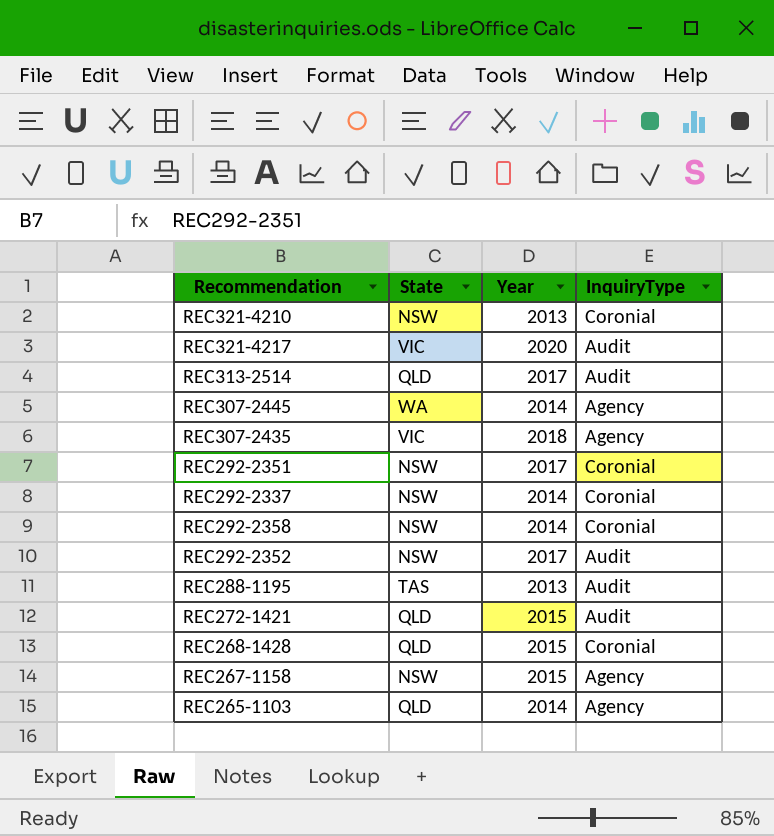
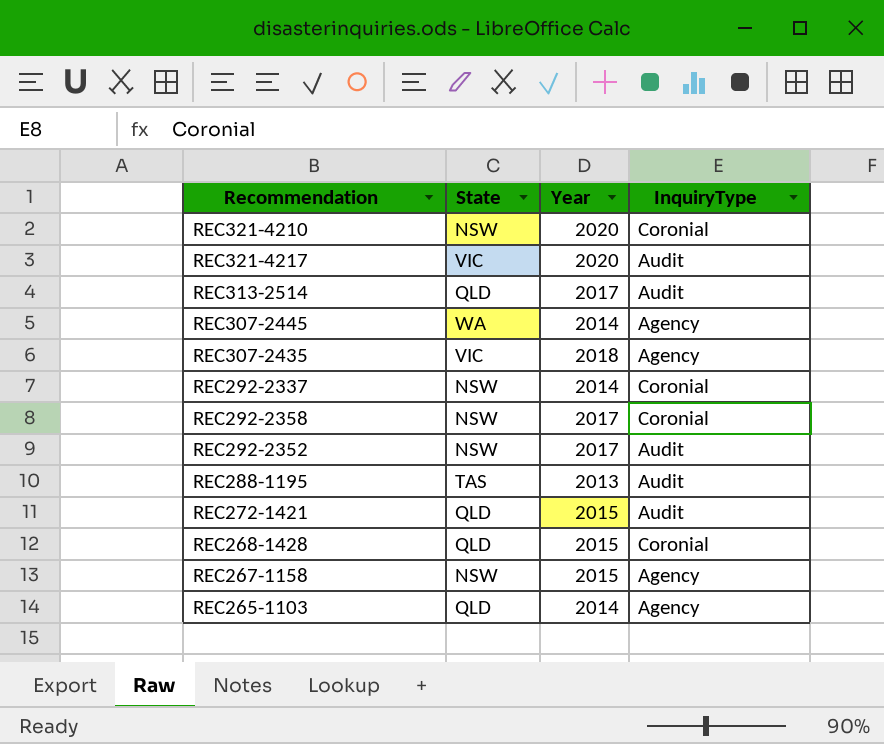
row REC292-2351: NSW | 2017 | Coronial -> none
REC321-4210 | Year: 2013 -> 2020
REC292-2358 | Year: 2014 -> 2017

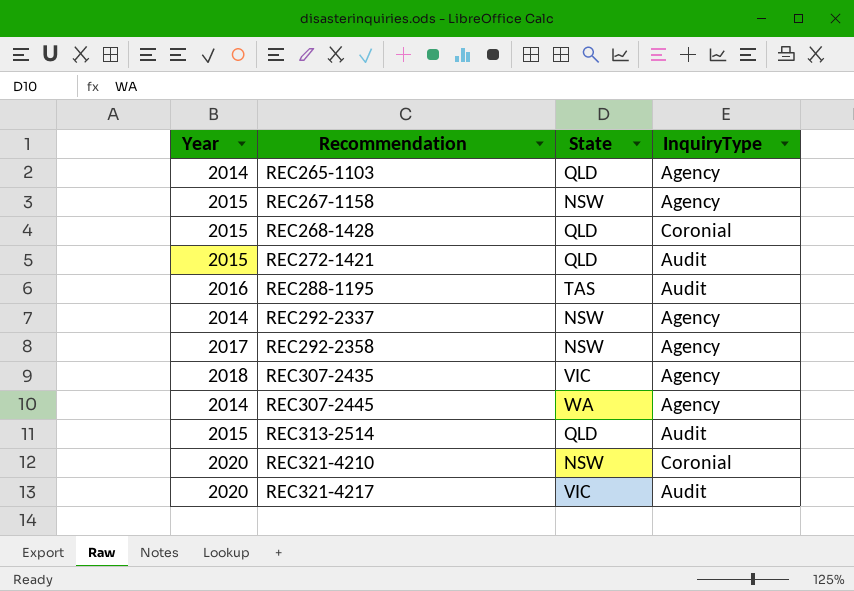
row order: none -> Recommendation ascending
column Year | position: 3 -> 1
row REC292-2352: NSW | 2017 | Audit -> none
REC288-1195 | Year: 2013 -> 2016
REC292-2337 | InquiryType: Coronial -> Agency
REC292-2358 | InquiryType: Coronial -> Agency
REC313-2514 | Year: 2017 -> 2015

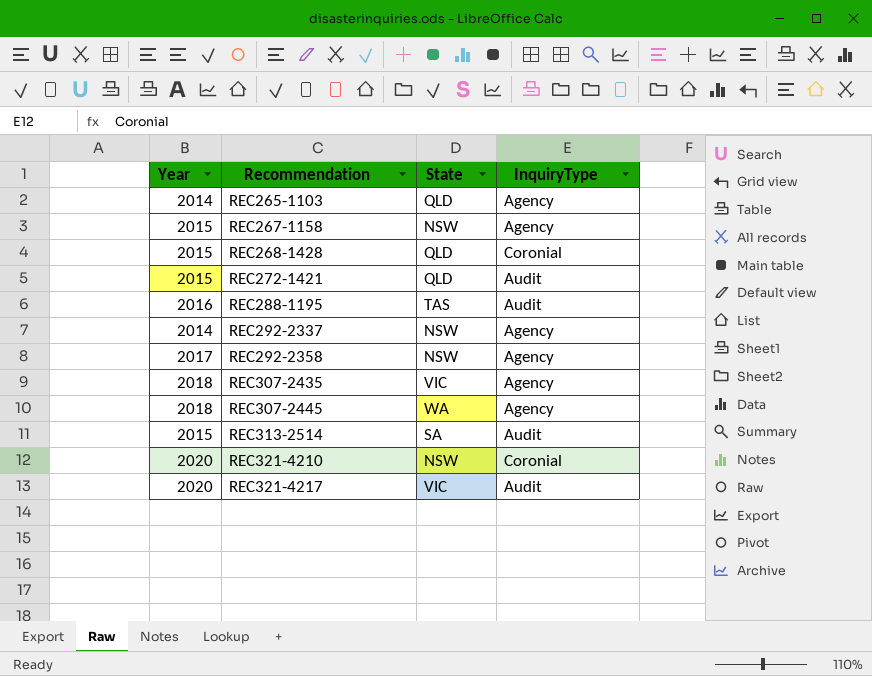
REC307-2445 | Year: 2014 -> 2018
REC313-2514 | State: QLD -> SA

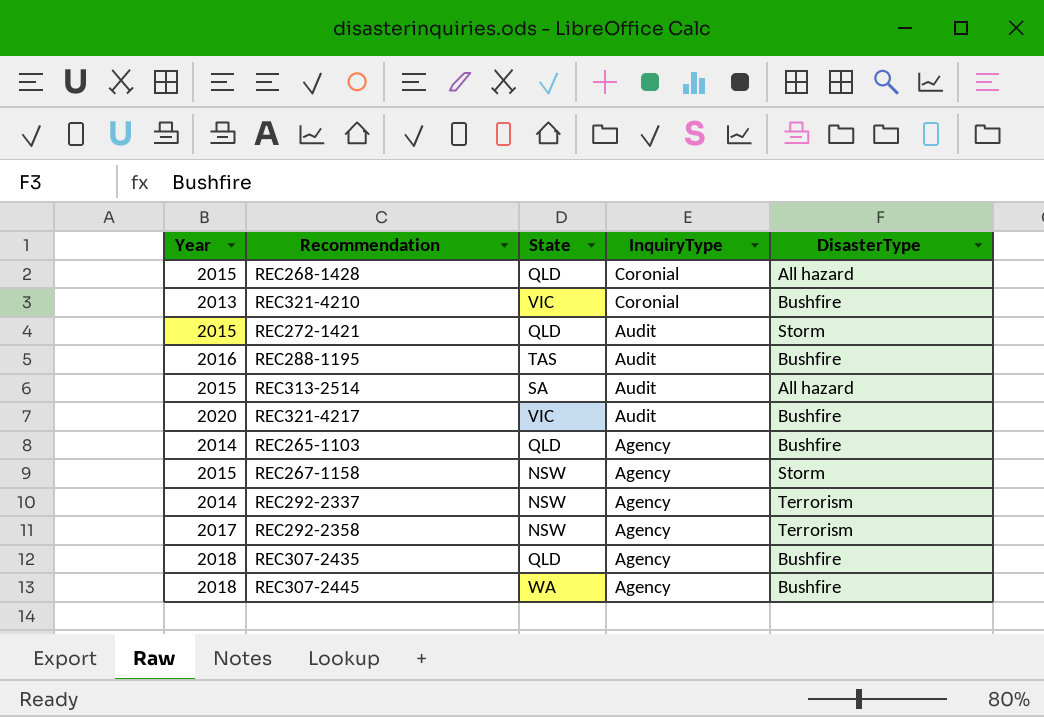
row order: Recommendation ascending -> InquiryType descending
column DisasterType | position: none -> 5
REC321-4210 | Year: 2020 -> 2013
REC321-4210 | State: NSW -> VIC
REC307-2435 | State: VIC -> QLD

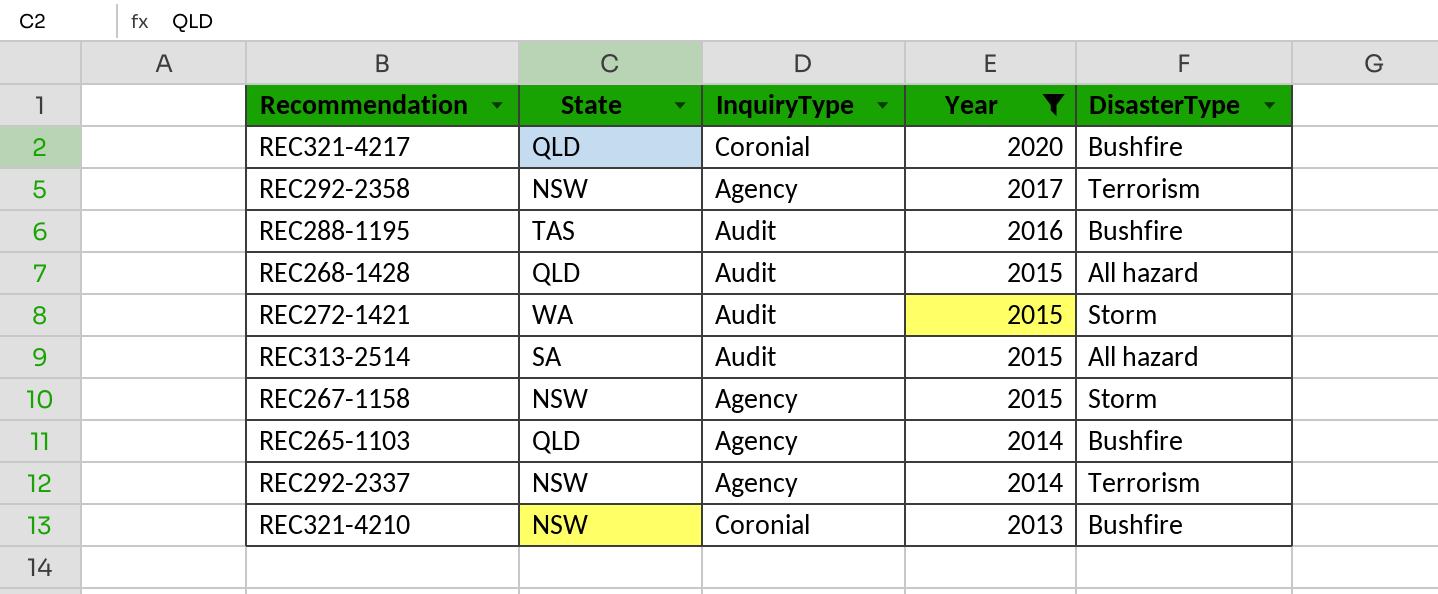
filter: none -> Year != 2018
row order: InquiryType descending -> Year descending
column Year | position: 1 -> 4
REC321-4217 | State: VIC -> QLD
REC321-4217 | InquiryType: Audit -> Coronial
REC268-1428 | InquiryType: Coronial -> Audit
REC272-1421 | State: QLD -> WA
REC321-4210 | State: VIC -> NSW

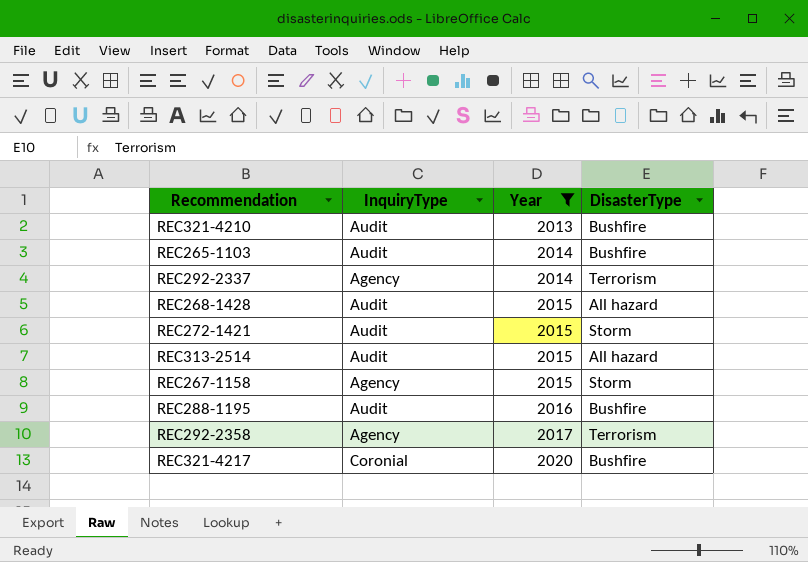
row order: Year descending -> Year ascending
column State | position: 2 -> none
REC321-4210 | InquiryType: Coronial -> Audit
REC265-1103 | InquiryType: Agency -> Audit

